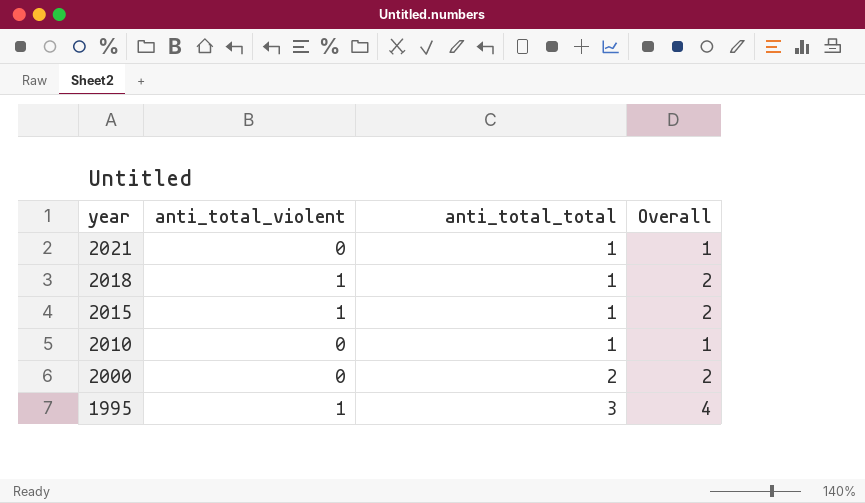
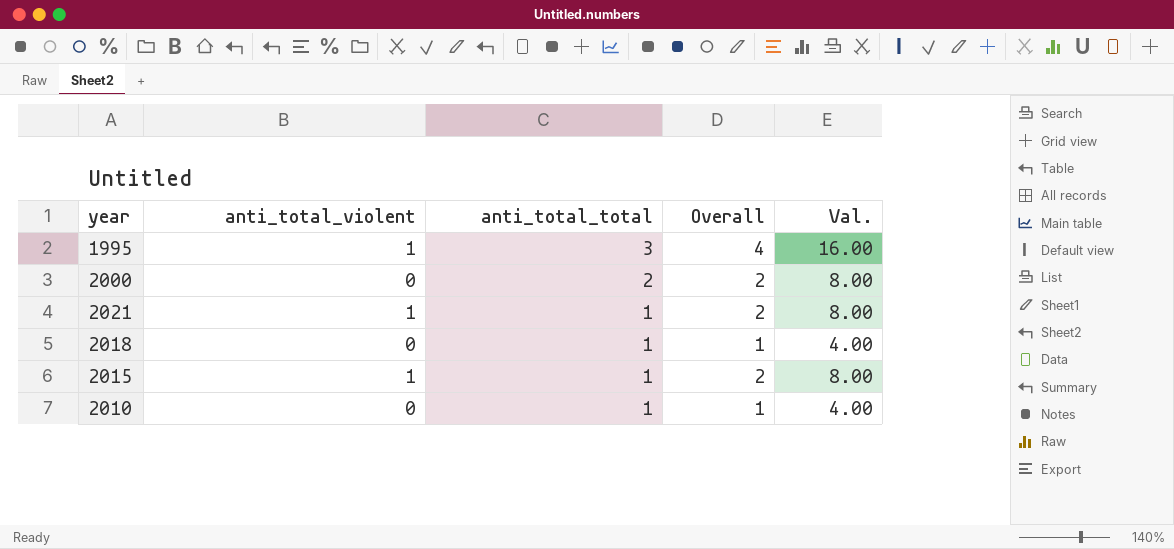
row order: year descending -> anti_total_total descending
column Val. | formula: none -> [Overall] * 4
2021 | anti_total_violent: 0 -> 1
2021 | Overall: 1 -> 2
2018 | anti_total_violent: 1 -> 0
2018 | Overall: 2 -> 1

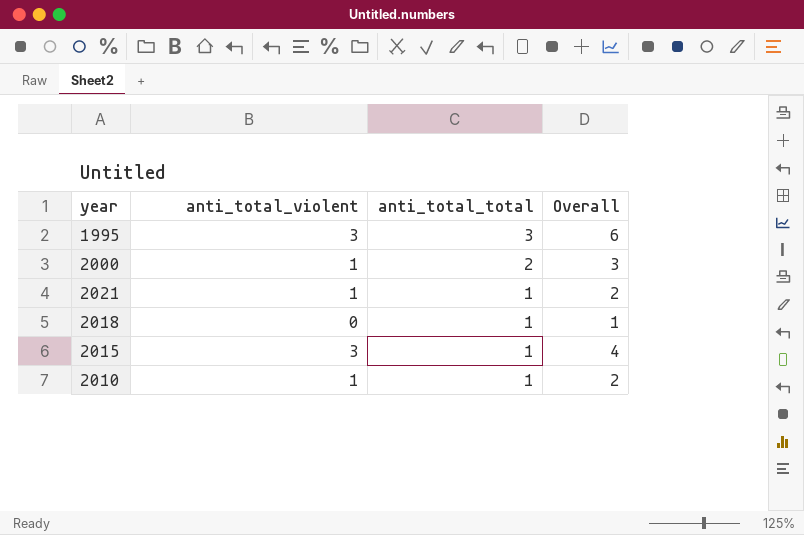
column Val. | formula: [Overall] * 4 -> none
1995 | anti_total_violent: 1 -> 3
1995 | Overall: 4 -> 6
2000 | anti_total_violent: 0 -> 1
2000 | Overall: 2 -> 3
2015 | anti_total_violent: 1 -> 3
2015 | Overall: 2 -> 4
2010 | anti_total_violent: 0 -> 1
2010 | Overall: 1 -> 2

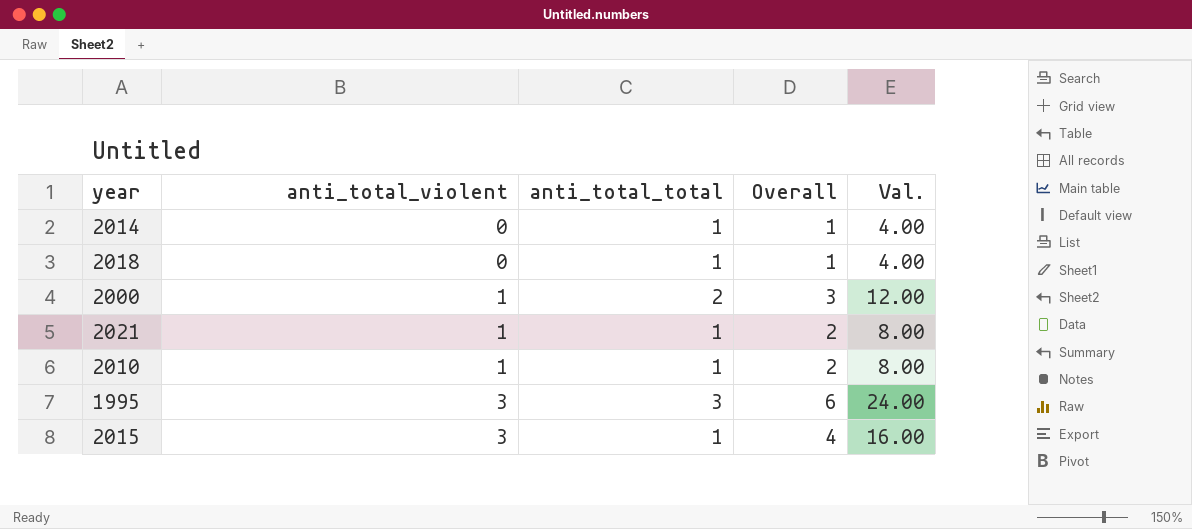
row order: anti_total_total descending -> anti_total_violent ascending
column Val. | formula: none -> [Overall] * 4
row 2014: none -> 0 | 1 | 1 | 4.00

